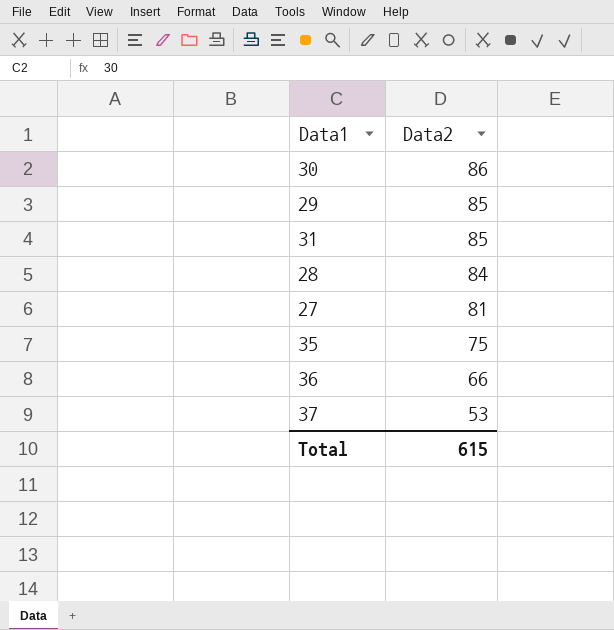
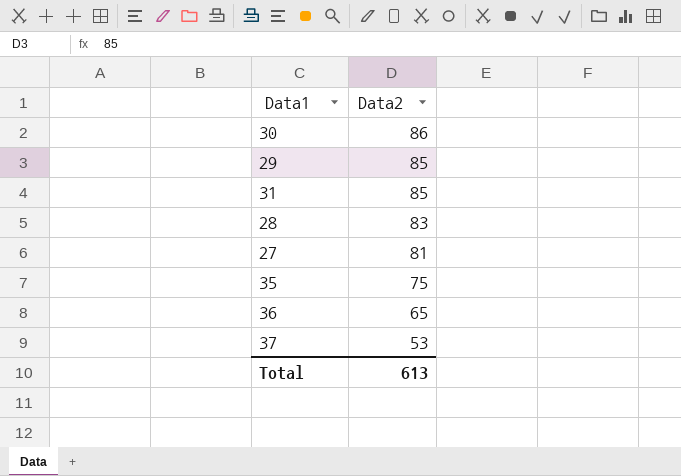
28 | Data2: 84 -> 83
36 | Data2: 66 -> 65
Total | Data2: 615 -> 613

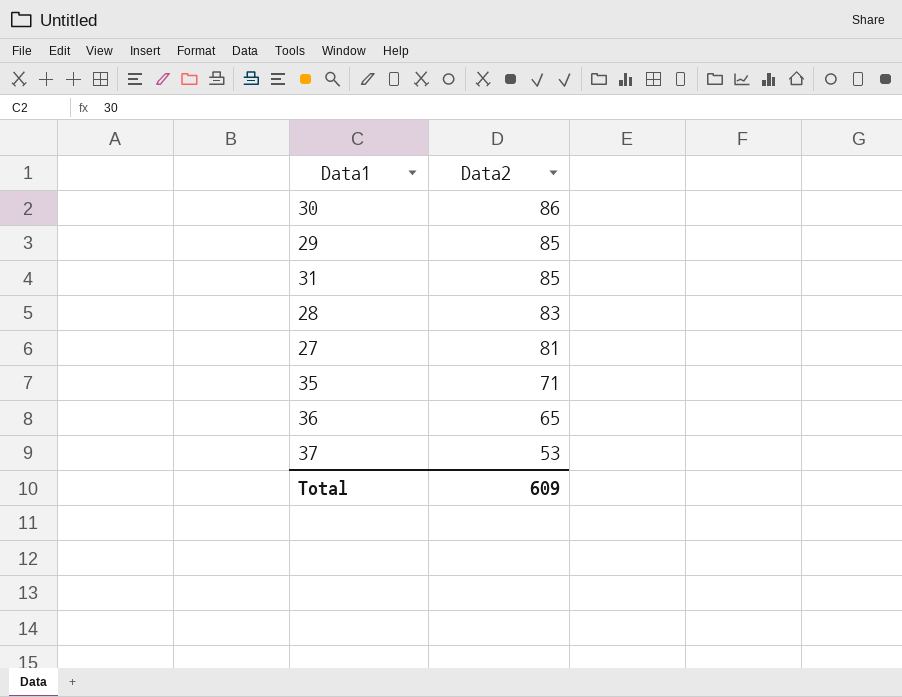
35 | Data2: 75 -> 71
Total | Data2: 613 -> 609

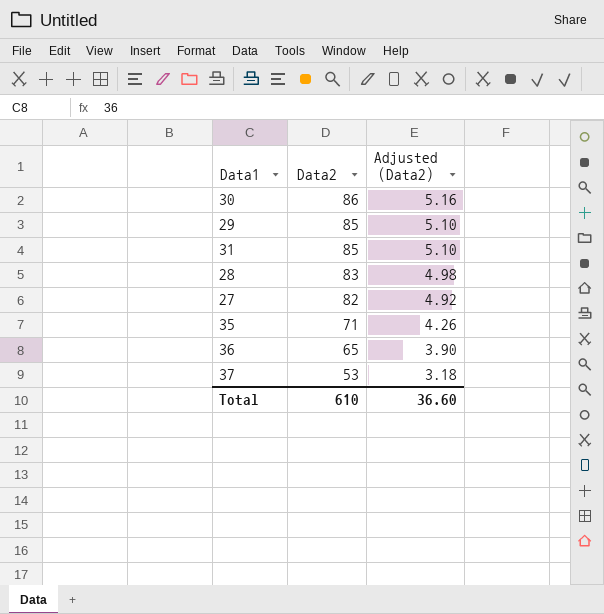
column Adjusted (Data2) | formula: none -> [Data2] * 0.06
27 | Data2: 81 -> 82
Total | Data2: 609 -> 610

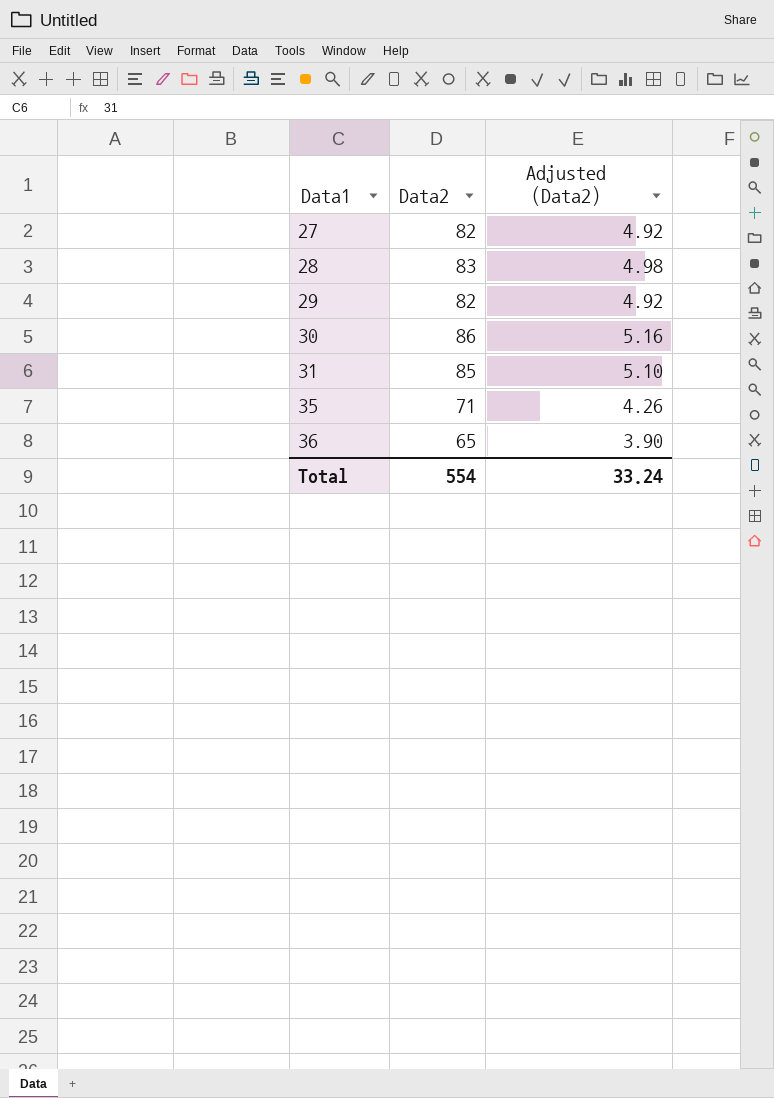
row order: Data2 descending -> Data1 ascending
row 37: 53 | 3.18 -> none
29 | Data2: 85 -> 82
29 | Adjusted (Data2): 5.10 -> 4.92
Total | Data2: 610 -> 554
Total | Adjusted (Data2): 36.60 -> 33.24

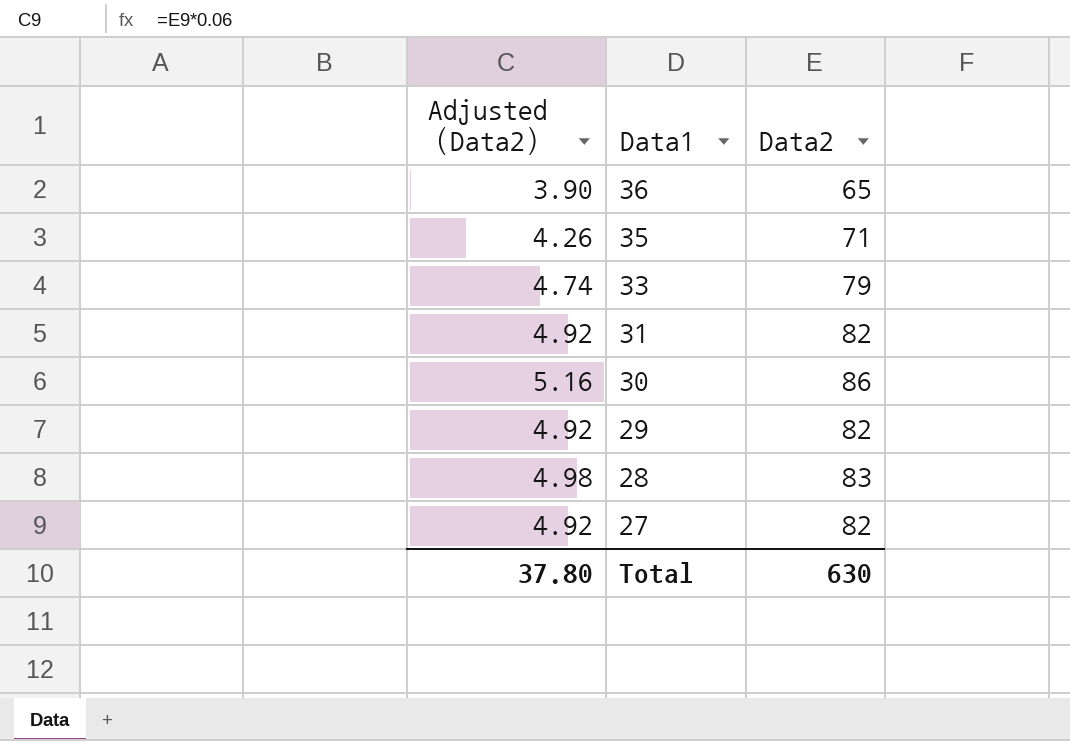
row order: Data1 ascending -> Data1 descending
column Adjusted (Data2) | position: 3 -> 1
row 33: none -> 4.74 | 79
31 | Adjusted (Data2): 5.10 -> 4.92
31 | Data2: 85 -> 82
Total | Adjusted (Data2): 33.24 -> 37.80
Total | Data2: 554 -> 630

